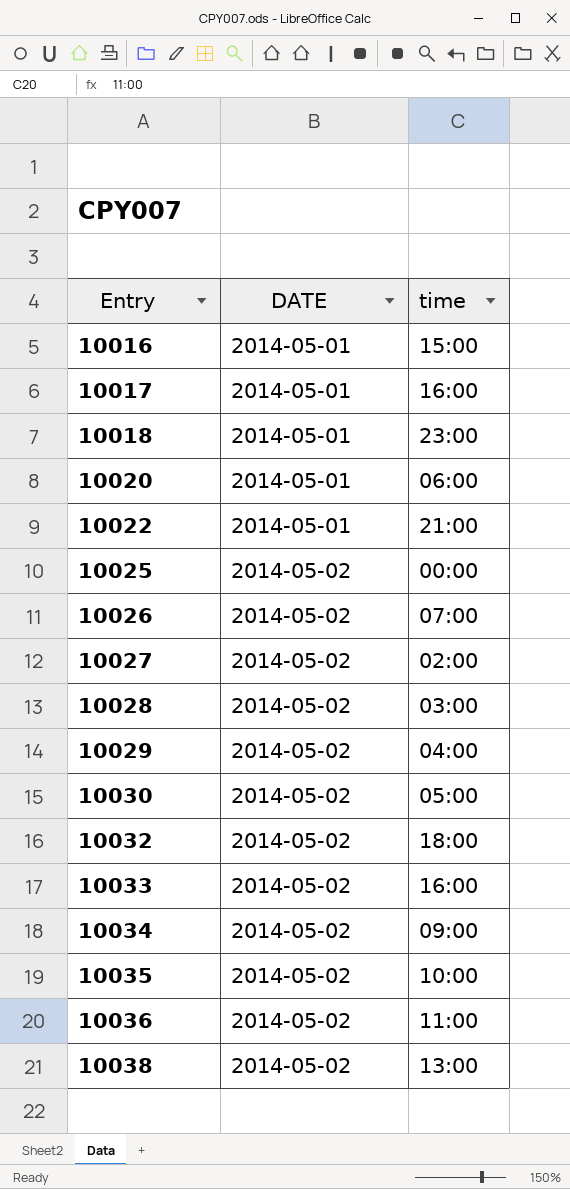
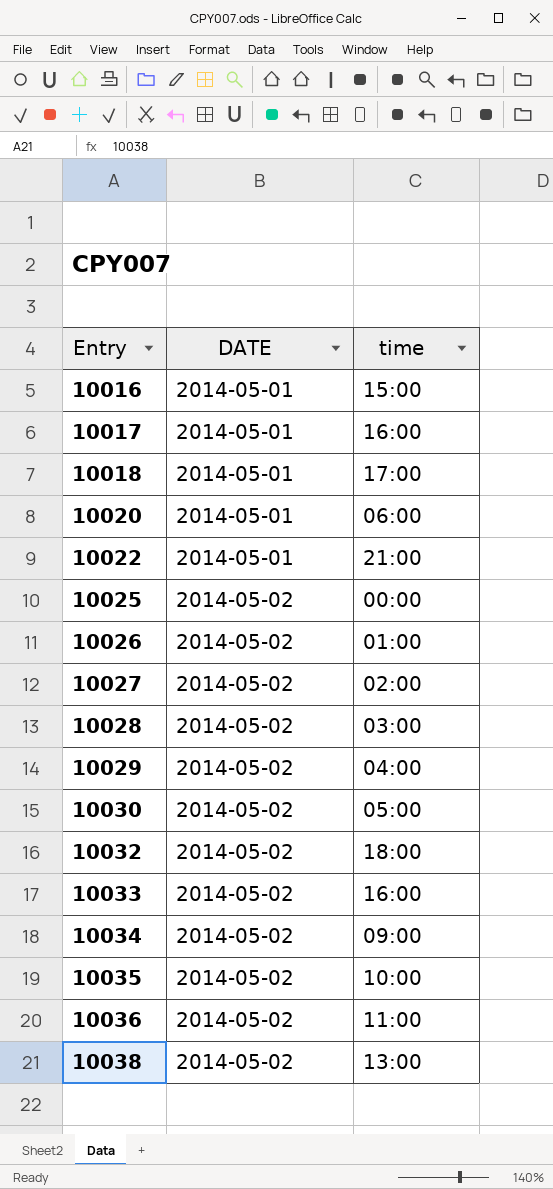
10018 | time: 23:00 -> 17:00
10026 | time: 07:00 -> 01:00

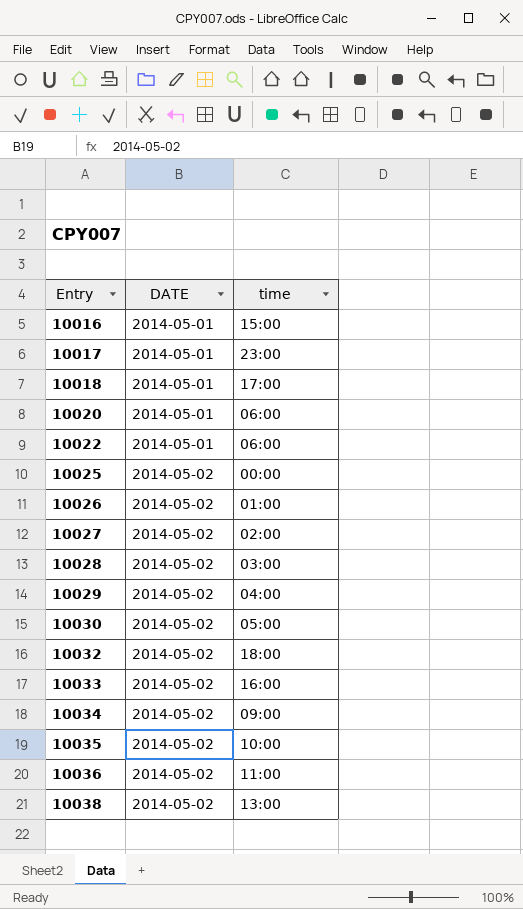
10017 | time: 16:00 -> 23:00
10022 | time: 21:00 -> 06:00

